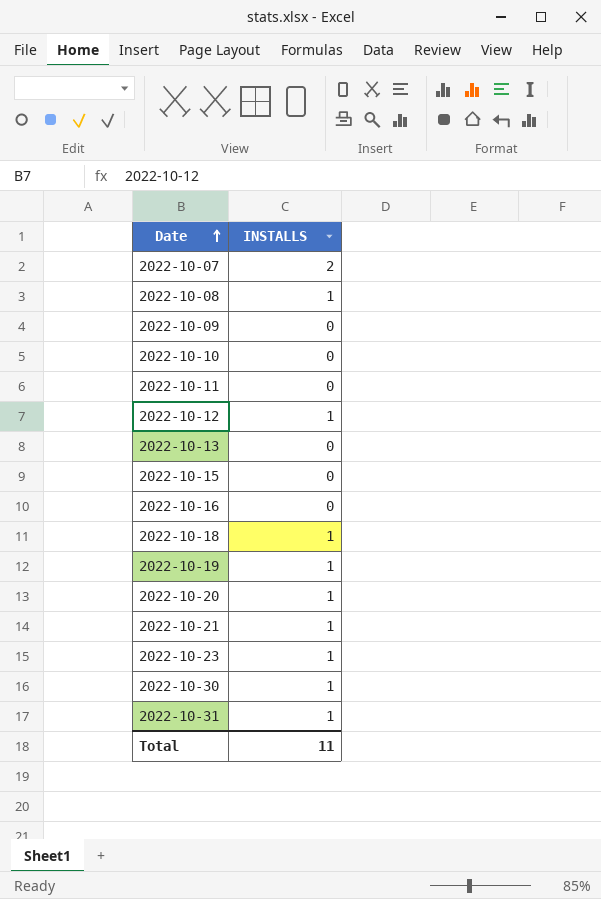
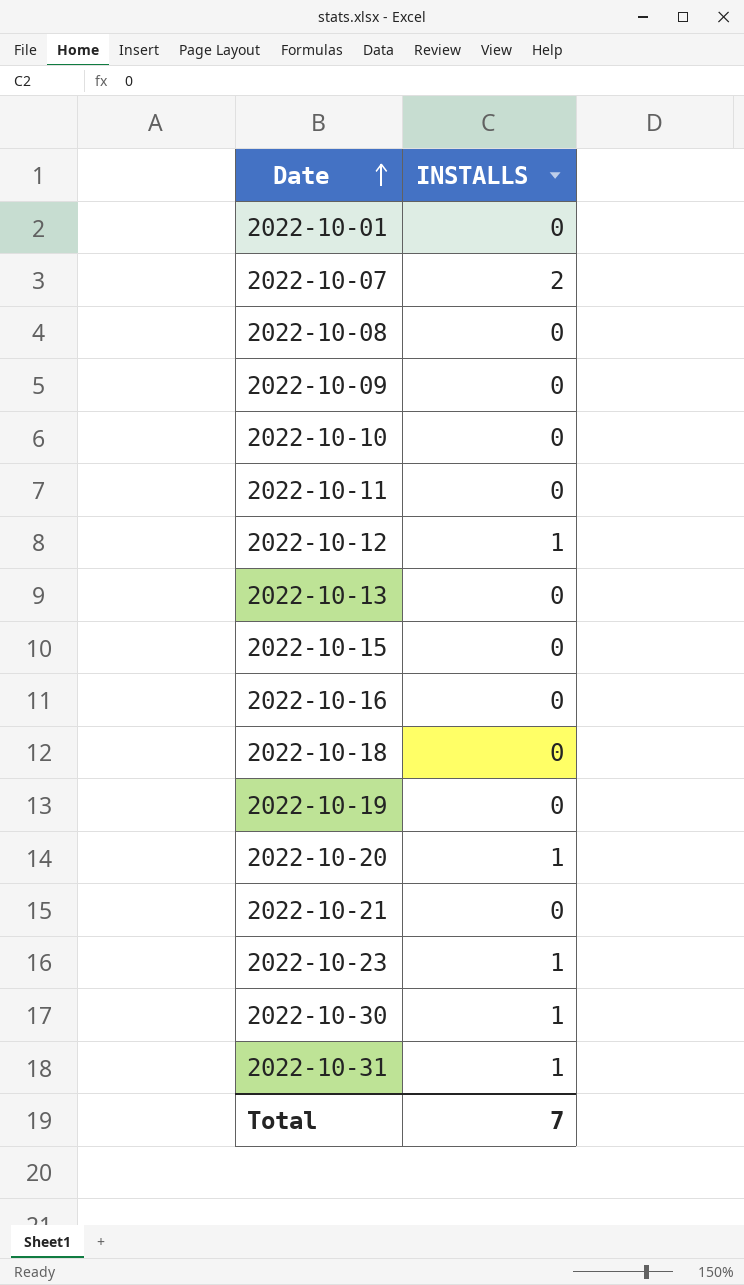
row 2022-10-01: none -> 0
2022-10-08 | INSTALLS: 1 -> 0
2022-10-18 | INSTALLS: 1 -> 0
2022-10-19 | INSTALLS: 1 -> 0
2022-10-21 | INSTALLS: 1 -> 0
Total | INSTALLS: 11 -> 7

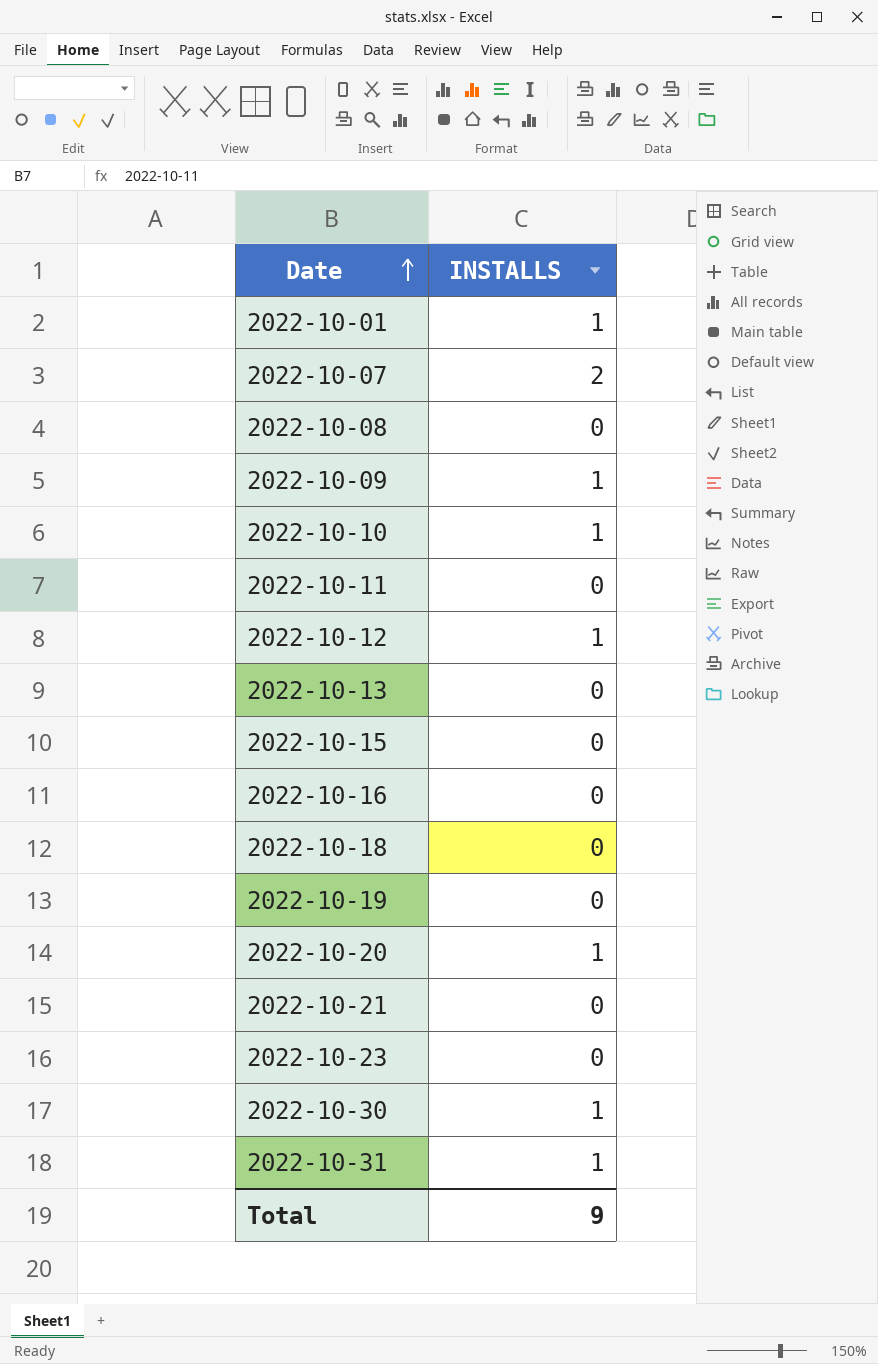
2022-10-01 | INSTALLS: 0 -> 1
2022-10-09 | INSTALLS: 0 -> 1
2022-10-10 | INSTALLS: 0 -> 1
2022-10-23 | INSTALLS: 1 -> 0
Total | INSTALLS: 7 -> 9

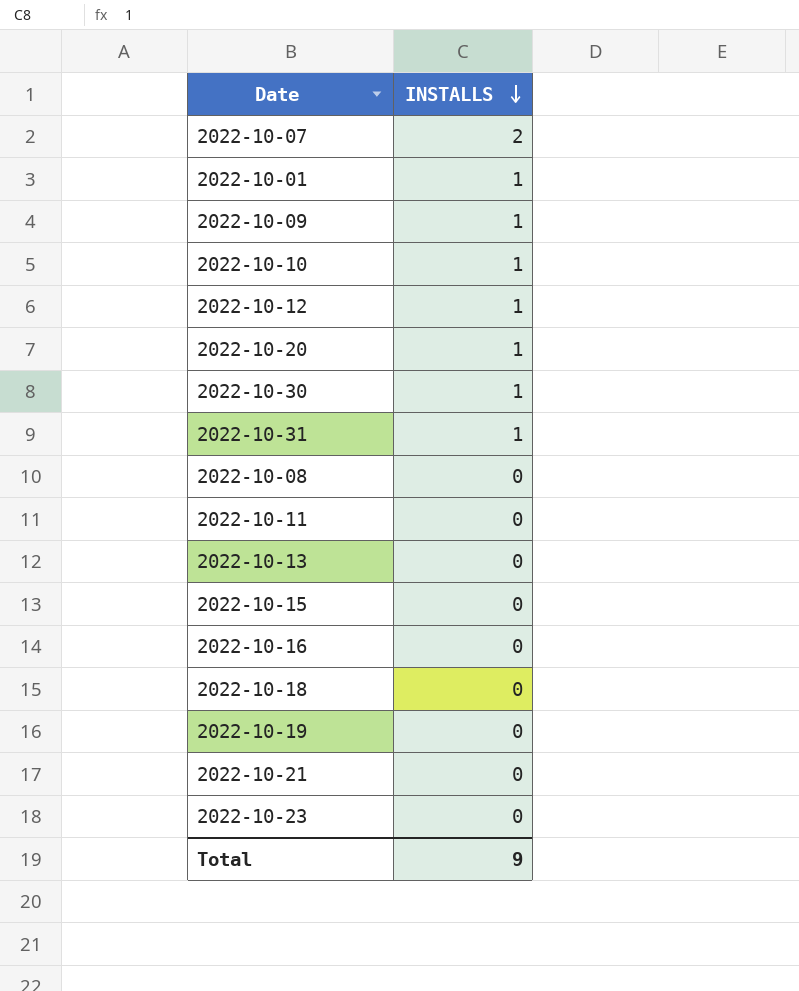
row order: Date ascending -> INSTALLS descending

